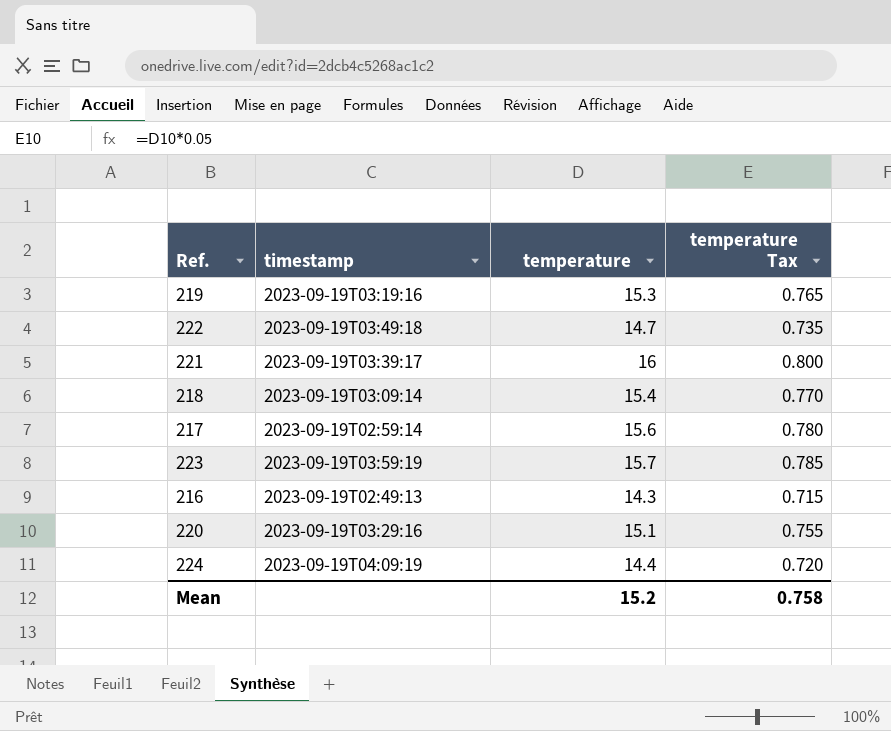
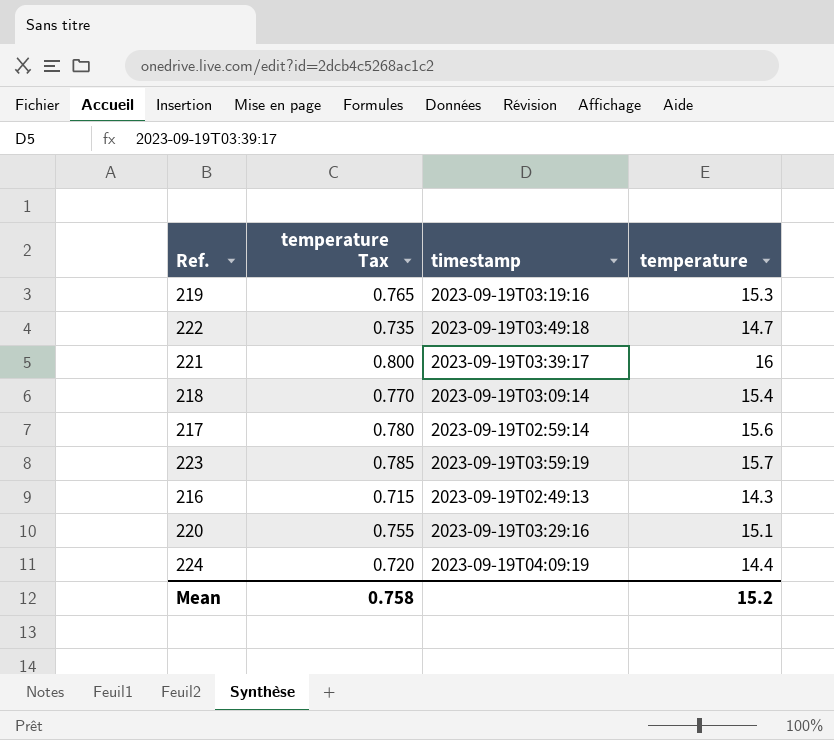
column temperature Tax | position: 4 -> 2

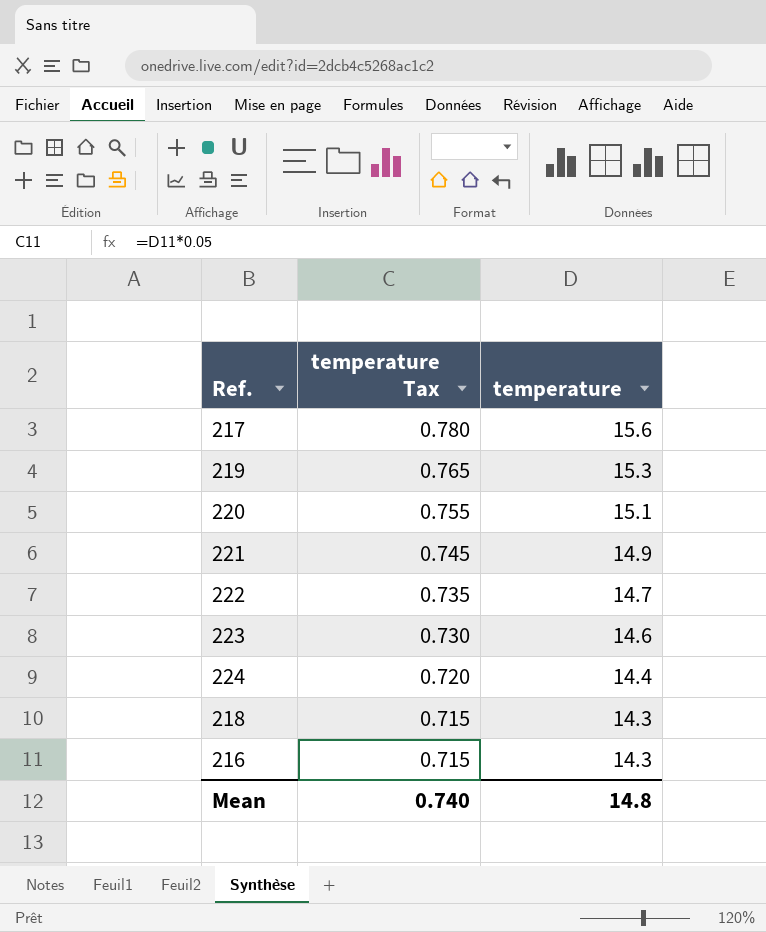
row order: none -> temperature Tax descending
column timestamp | position: 3 -> none
221 | temperature Tax: 0.800 -> 0.745
221 | temperature: 16 -> 14.9
223 | temperature Tax: 0.785 -> 0.730
223 | temperature: 15.7 -> 14.6
218 | temperature Tax: 0.770 -> 0.715
218 | temperature: 15.4 -> 14.3
Mean | temperature Tax: 0.758 -> 0.740
Mean | temperature: 15.2 -> 14.8

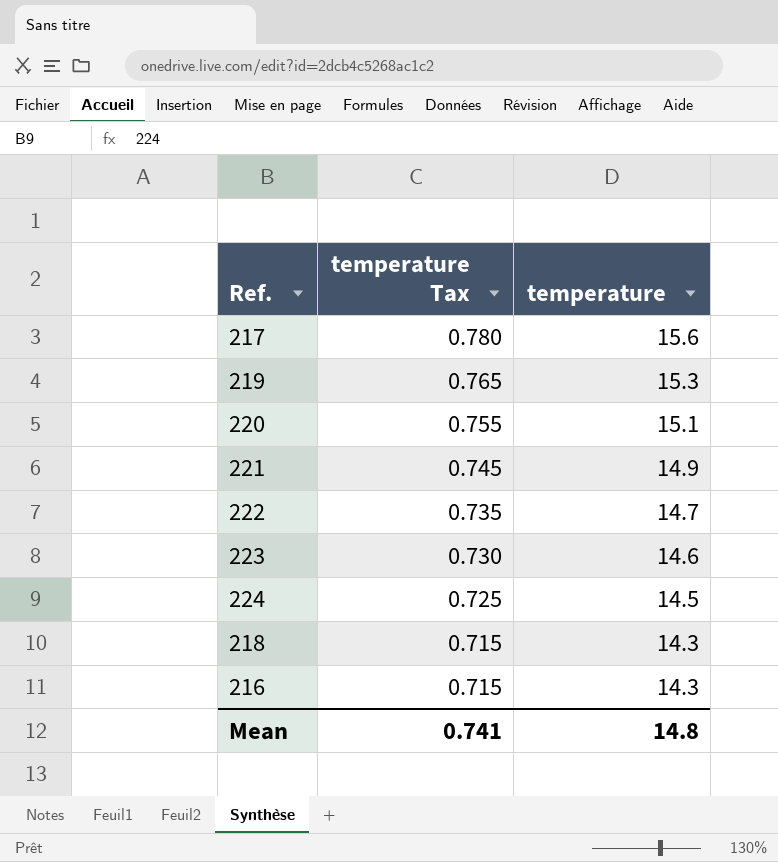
224 | temperature Tax: 0.720 -> 0.725
224 | temperature: 14.4 -> 14.5
Mean | temperature Tax: 0.740 -> 0.741

